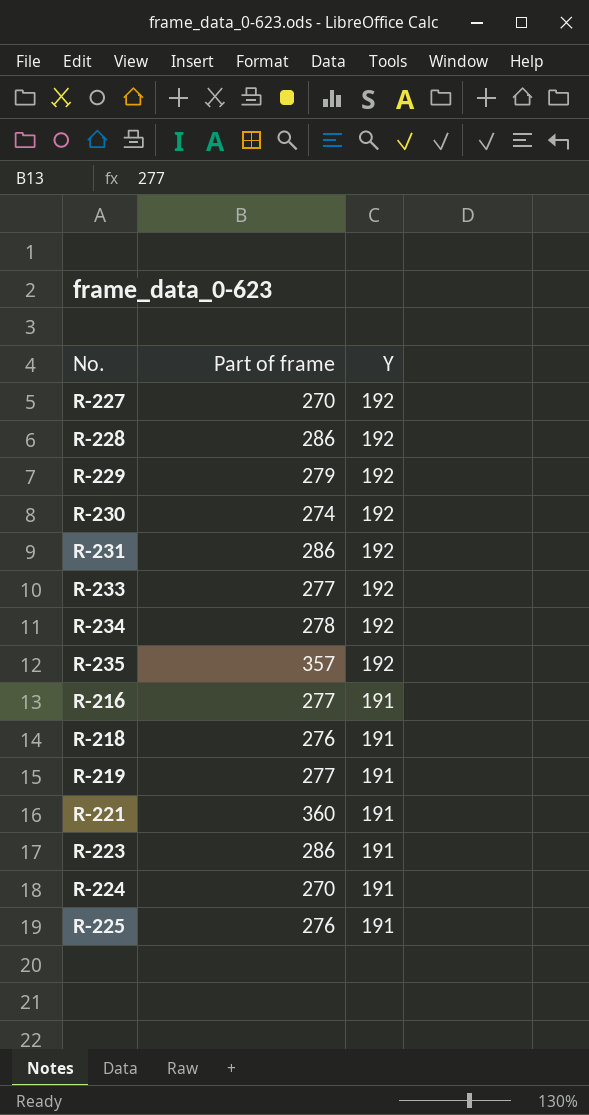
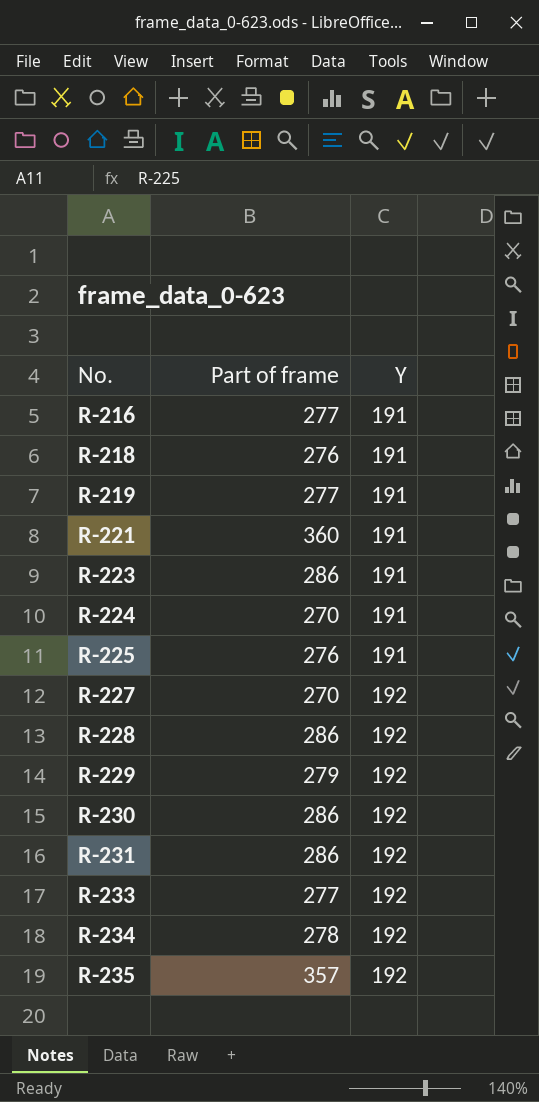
row order: Y descending -> No. ascending
R-230 | Part of frame: 274 -> 286

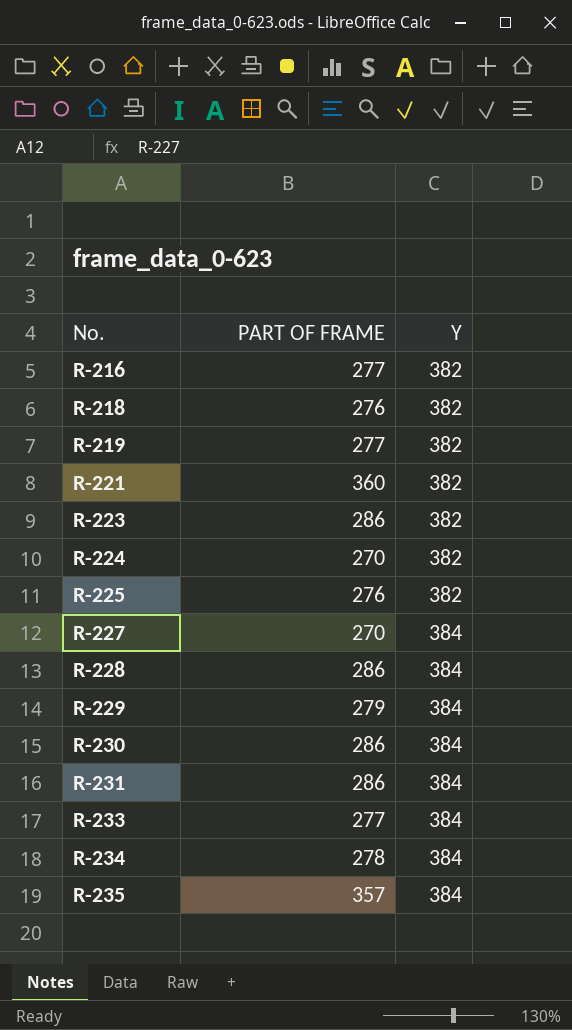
column name: Part of frame -> PART OF FRAME
R-216 | Y: 191 -> 382
R-218 | Y: 191 -> 382
R-219 | Y: 191 -> 382
R-221 | Y: 191 -> 382
R-223 | Y: 191 -> 382
R-224 | Y: 191 -> 382
R-225 | Y: 191 -> 382
R-227 | Y: 192 -> 384
R-228 | Y: 192 -> 384
R-229 | Y: 192 -> 384
R-230 | Y: 192 -> 384
R-231 | Y: 192 -> 384
R-233 | Y: 192 -> 384
R-234 | Y: 192 -> 384
R-235 | Y: 192 -> 384

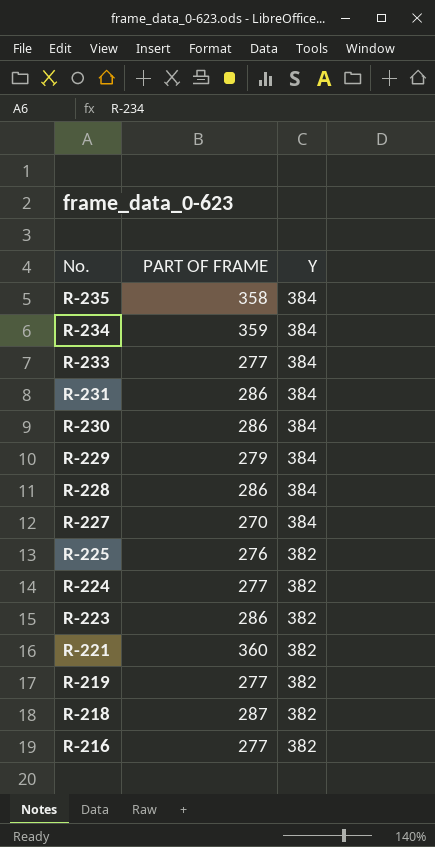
row order: No. ascending -> No. descending
R-235 | PART OF FRAME: 357 -> 358
R-234 | PART OF FRAME: 278 -> 359
R-224 | PART OF FRAME: 270 -> 277
R-218 | PART OF FRAME: 276 -> 287

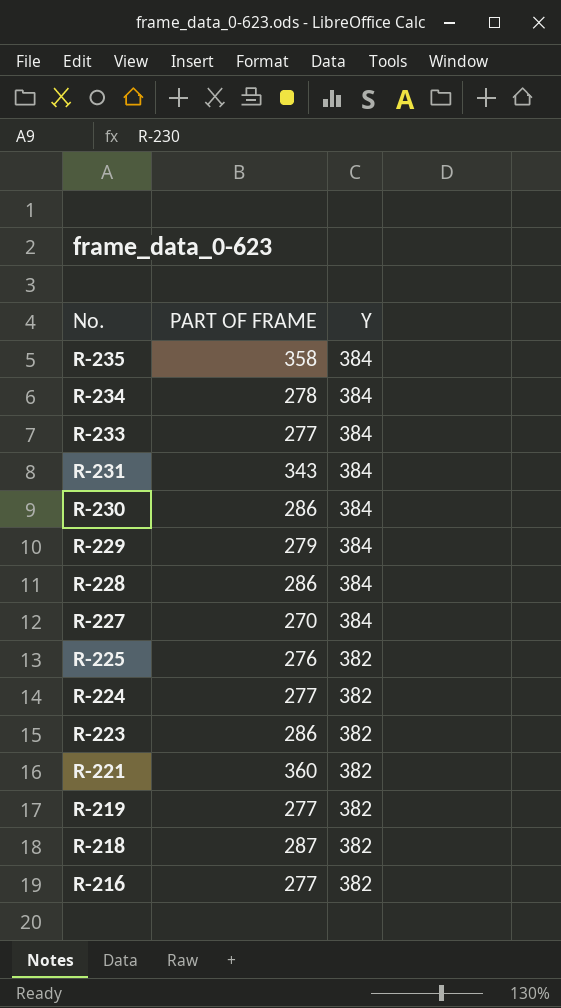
R-234 | PART OF FRAME: 359 -> 278
R-231 | PART OF FRAME: 286 -> 343

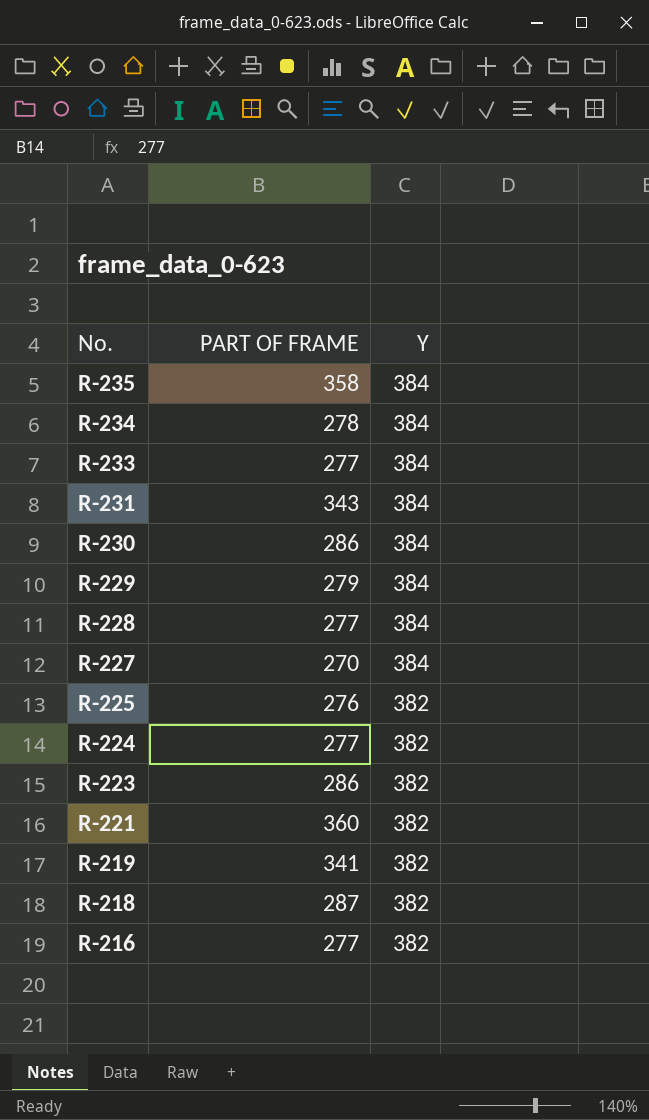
R-228 | PART OF FRAME: 286 -> 277
R-219 | PART OF FRAME: 277 -> 341

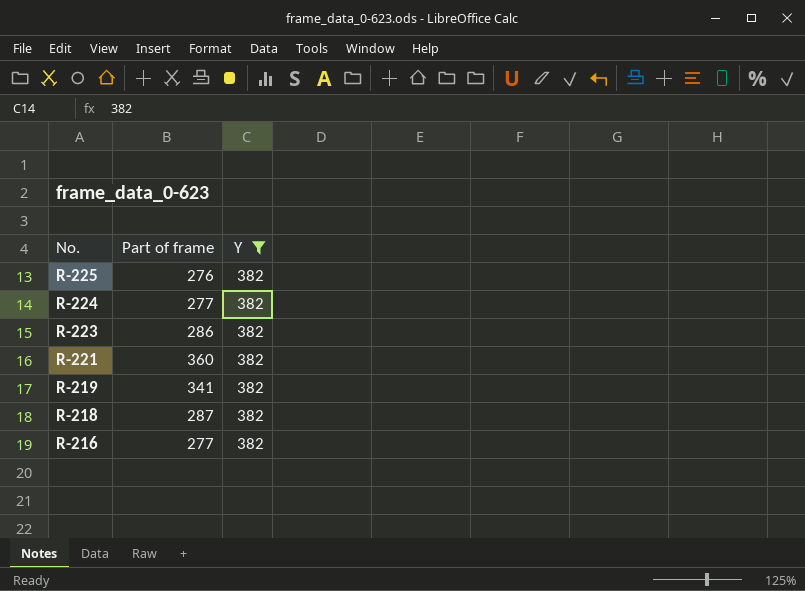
filter: none -> Y = 382
column name: PART OF FRAME -> Part of frame

